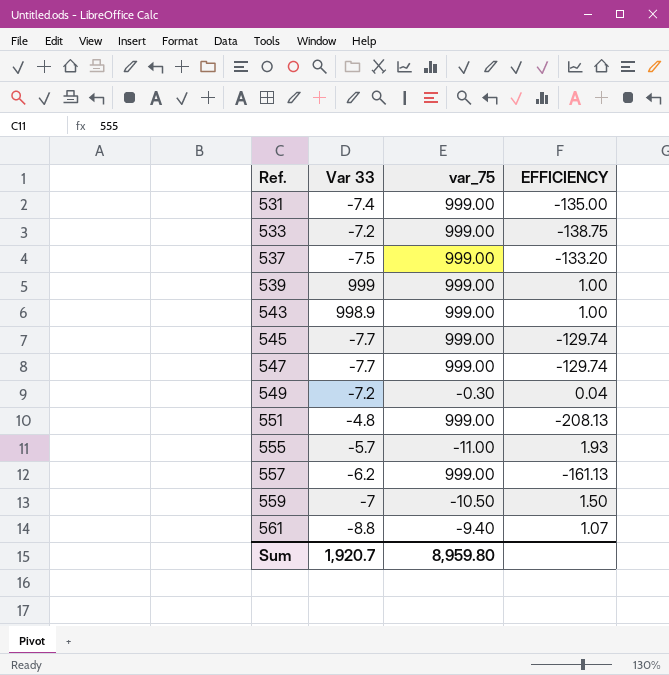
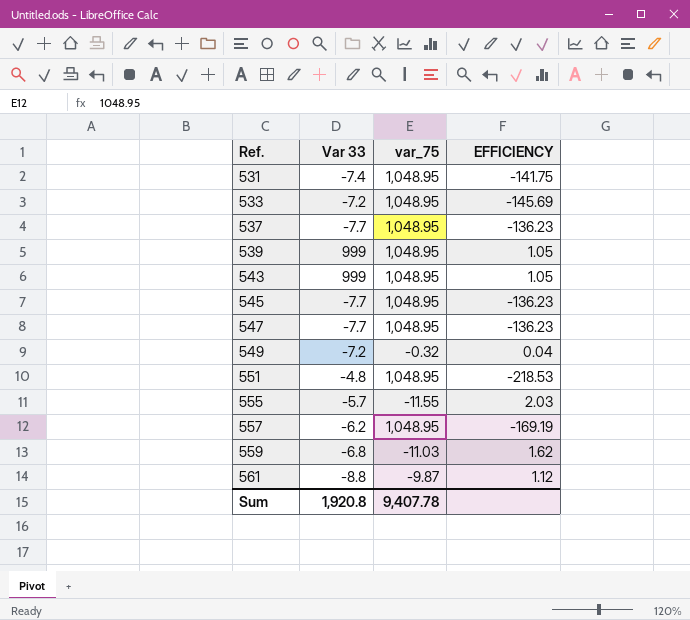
531 | var_75: 999.00 -> 1,048.95
531 | EFFICIENCY: -135.00 -> -141.75
533 | var_75: 999.00 -> 1,048.95
533 | EFFICIENCY: -138.75 -> -145.69
537 | Var 33: -7.5 -> -7.7
537 | var_75: 999.00 -> 1,048.95
537 | EFFICIENCY: -133.20 -> -136.23
539 | var_75: 999.00 -> 1,048.95
539 | EFFICIENCY: 1.00 -> 1.05
543 | Var 33: 998.9 -> 999
543 | var_75: 999.00 -> 1,048.95
543 | EFFICIENCY: 1.00 -> 1.05
545 | var_75: 999.00 -> 1,048.95
545 | EFFICIENCY: -129.74 -> -136.23
547 | var_75: 999.00 -> 1,048.95
547 | EFFICIENCY: -129.74 -> -136.23
549 | var_75: -0.30 -> -0.32
551 | var_75: 999.00 -> 1,048.95
551 | EFFICIENCY: -208.13 -> -218.53
555 | var_75: -11.00 -> -11.55
555 | EFFICIENCY: 1.93 -> 2.03
557 | var_75: 999.00 -> 1,048.95
557 | EFFICIENCY: -161.13 -> -169.19
559 | Var 33: -7 -> -6.8
559 | var_75: -10.50 -> -11.03
559 | EFFICIENCY: 1.50 -> 1.62
561 | var_75: -9.40 -> -9.87
561 | EFFICIENCY: 1.07 -> 1.12
Sum | Var 33: 1,920.7 -> 1,920.8
Sum | var_75: 8,959.80 -> 9,407.78

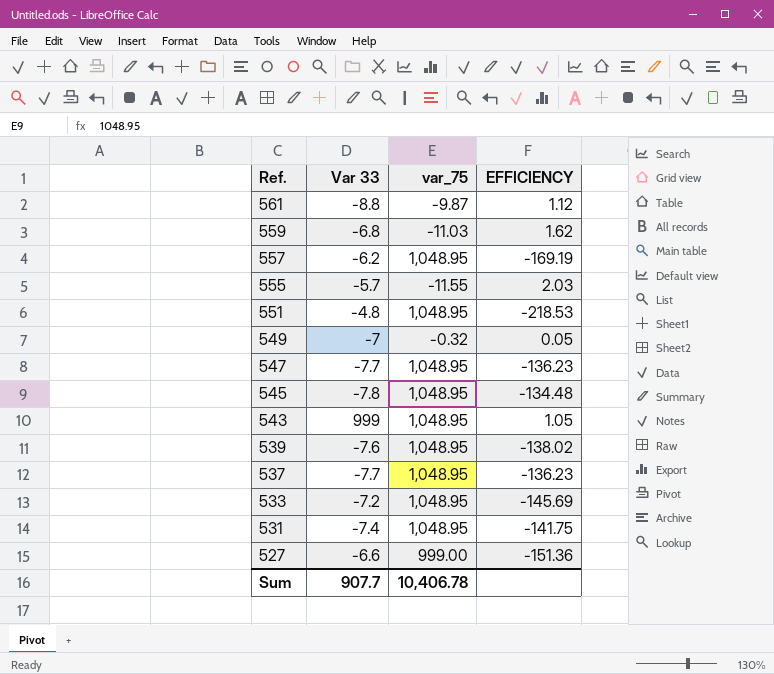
row order: Ref. ascending -> Ref. descending
549 | Var 33: -7.2 -> -7
549 | EFFICIENCY: 0.04 -> 0.05
545 | Var 33: -7.7 -> -7.8
545 | EFFICIENCY: -136.23 -> -134.48
539 | Var 33: 999 -> -7.6
539 | EFFICIENCY: 1.05 -> -138.02
row 527: none -> -6.6 | 999.00 | -151.36
Sum | Var 33: 1,920.8 -> 907.7
Sum | var_75: 9,407.78 -> 10,406.78

